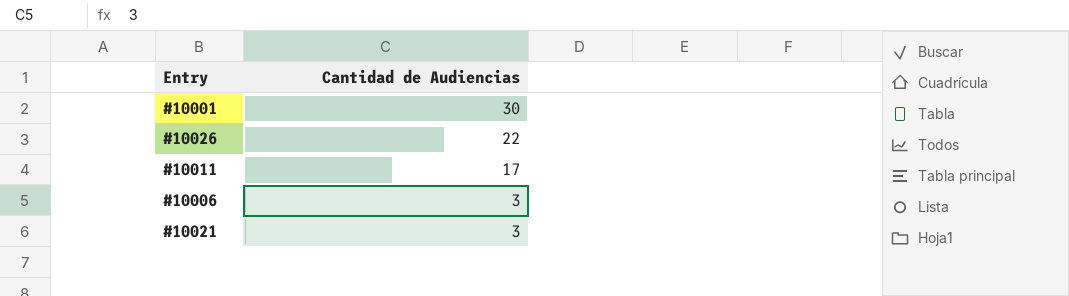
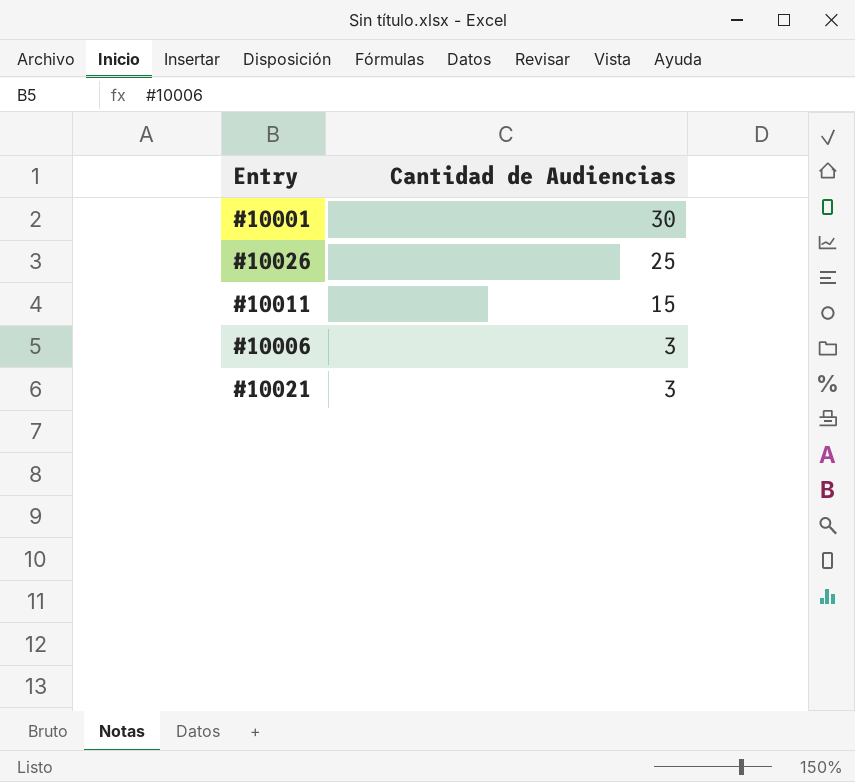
#10026 | Cantidad de Audiencias: 22 -> 25
#10011 | Cantidad de Audiencias: 17 -> 15

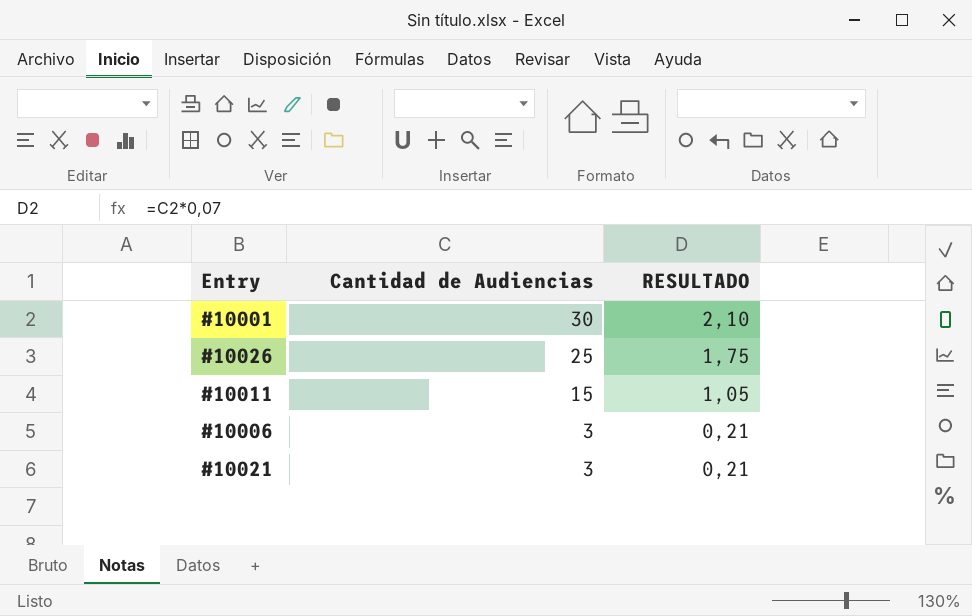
column RESULTADO | formula: none -> [Cantidad de Audiencias] * 0,07

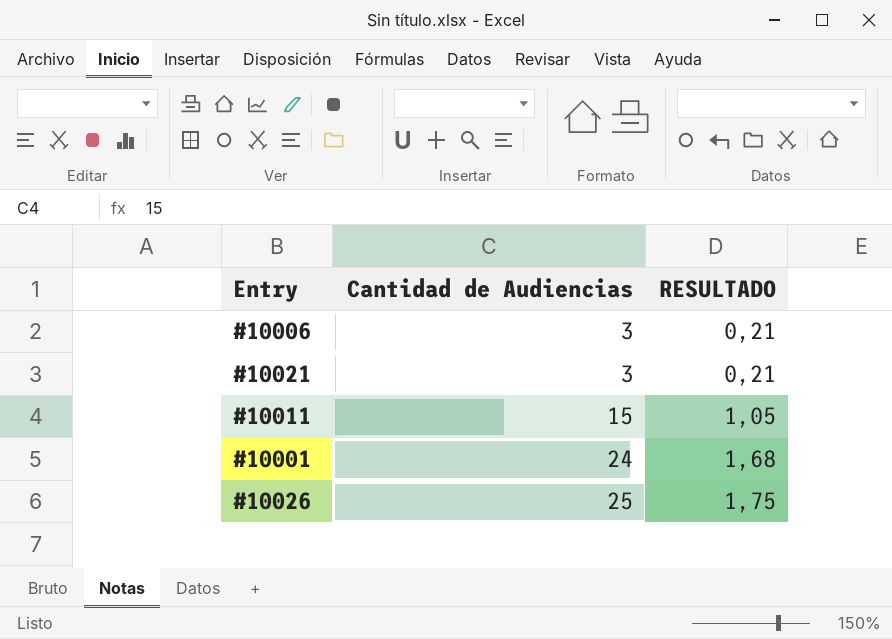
row order: Cantidad de Audiencias descending -> Cantidad de Audiencias ascending
#10001 | Cantidad de Audiencias: 30 -> 24
#10001 | RESULTADO: 2,10 -> 1,68

